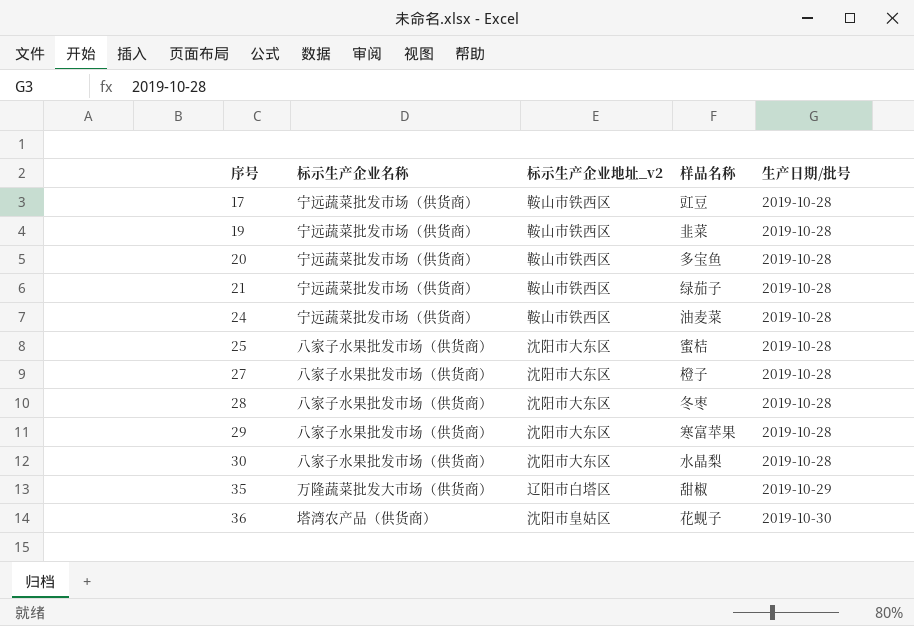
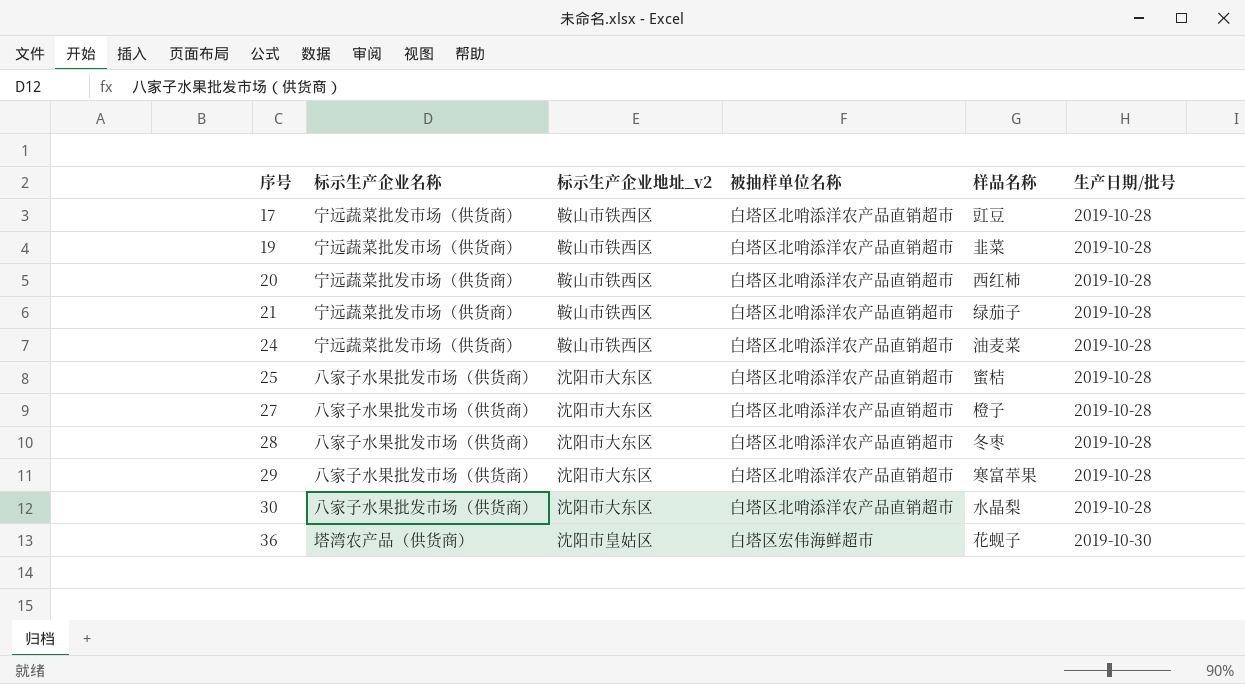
column 被抽样单位名称 | position: none -> 4
row 35: 万隆蔬菜批发大市场（供货商） | 辽阳市白塔区 | 甜椒 | 2019-10-29 -> none
20 | 样品名称: 多宝鱼 -> 西红柿

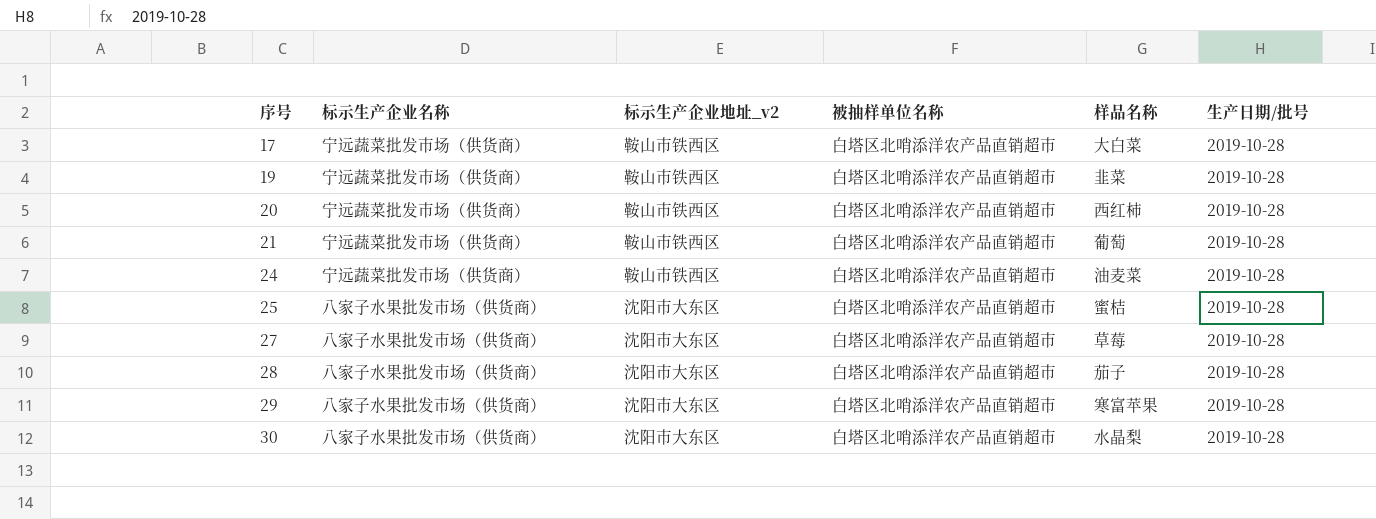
row 36: 塔湾农产品（供货商） | 沈阳市皇姑区 | 白塔区宏伟海鲜超市 | 花蚬子 | 2019-10-30 -> none
17 | 样品名称: 豇豆 -> 大白菜
21 | 样品名称: 绿茄子 -> 葡萄
27 | 样品名称: 橙子 -> 草莓
28 | 样品名称: 冬枣 -> 茄子

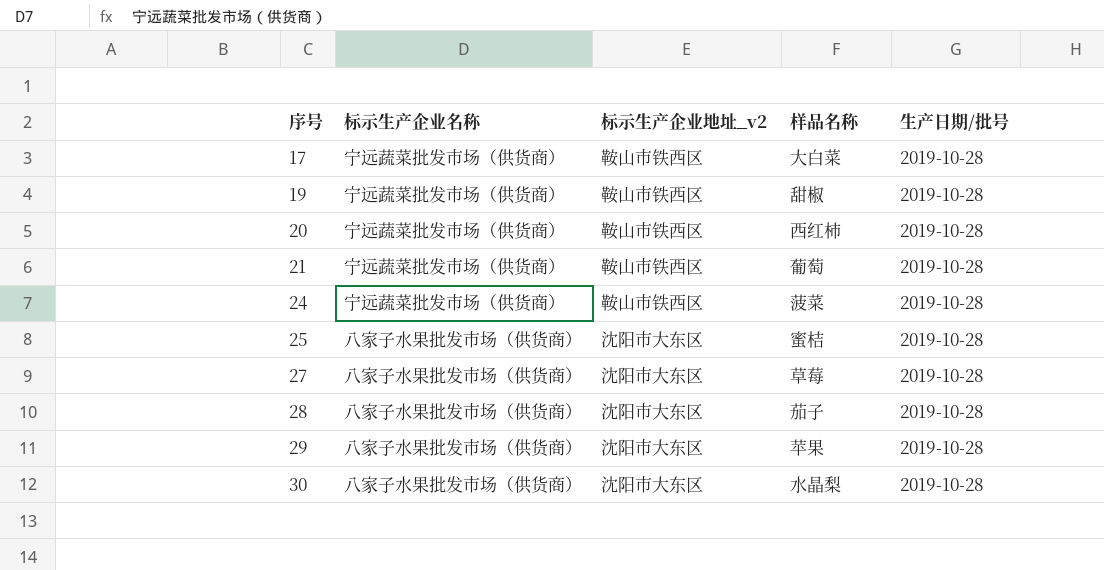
column 被抽样单位名称 | position: 4 -> none
19 | 样品名称: 韭菜 -> 甜椒
24 | 样品名称: 油麦菜 -> 菠菜
29 | 样品名称: 寒富苹果 -> 苹果

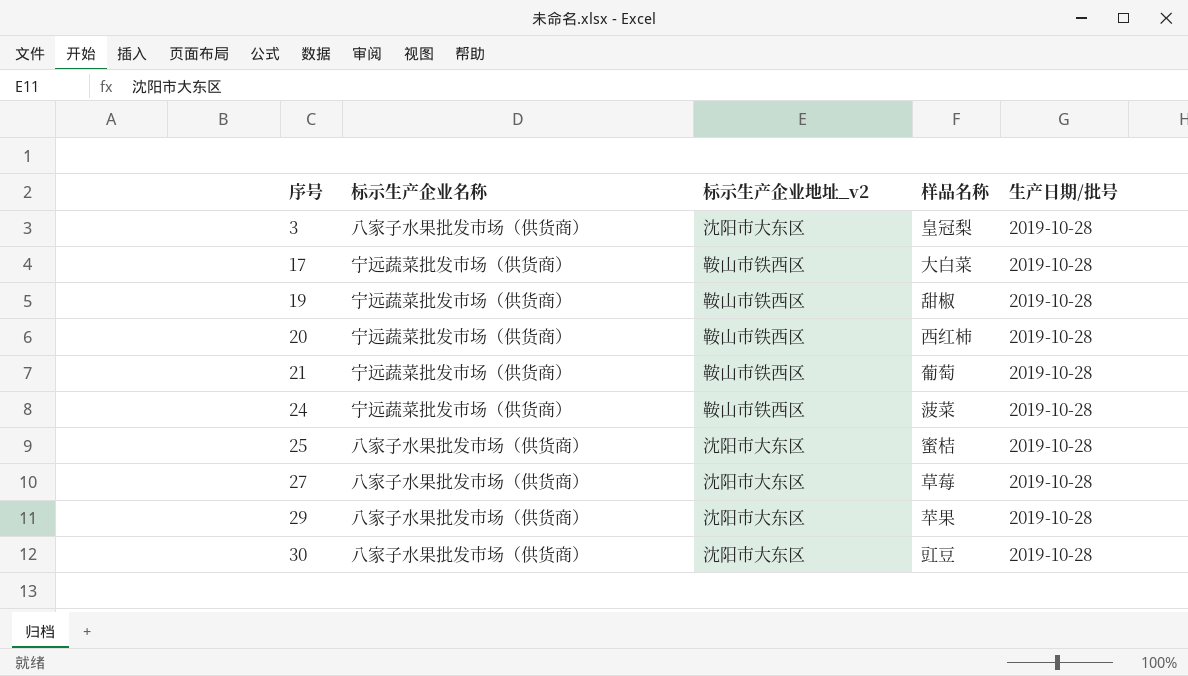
row 28: 八家子水果批发市场（供货商） | 沈阳市大东区 | 茄子 | 2019-10-28 -> none
row 3: none -> 八家子水果批发市场（供货商） | 沈阳市大东区 | 皇冠梨 | 2019-10-28
30 | 样品名称: 水晶梨 -> 豇豆

